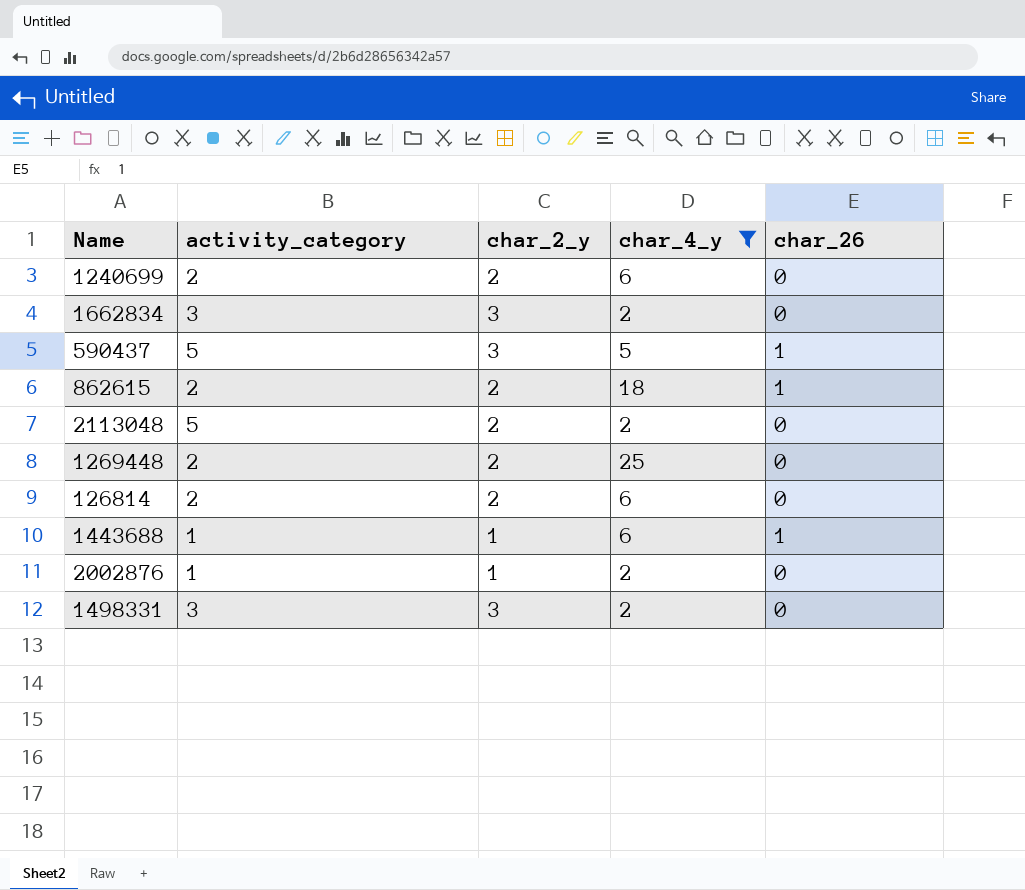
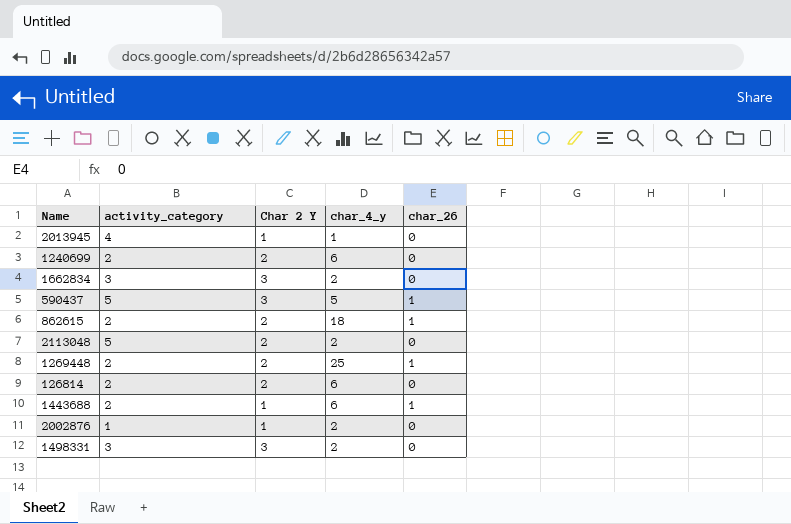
filter: char_4_y != 1 -> none
column name: char_2_y -> Char 2 Y
1269448 | char_26: 0 -> 1
1443688 | activity_category: 1 -> 2

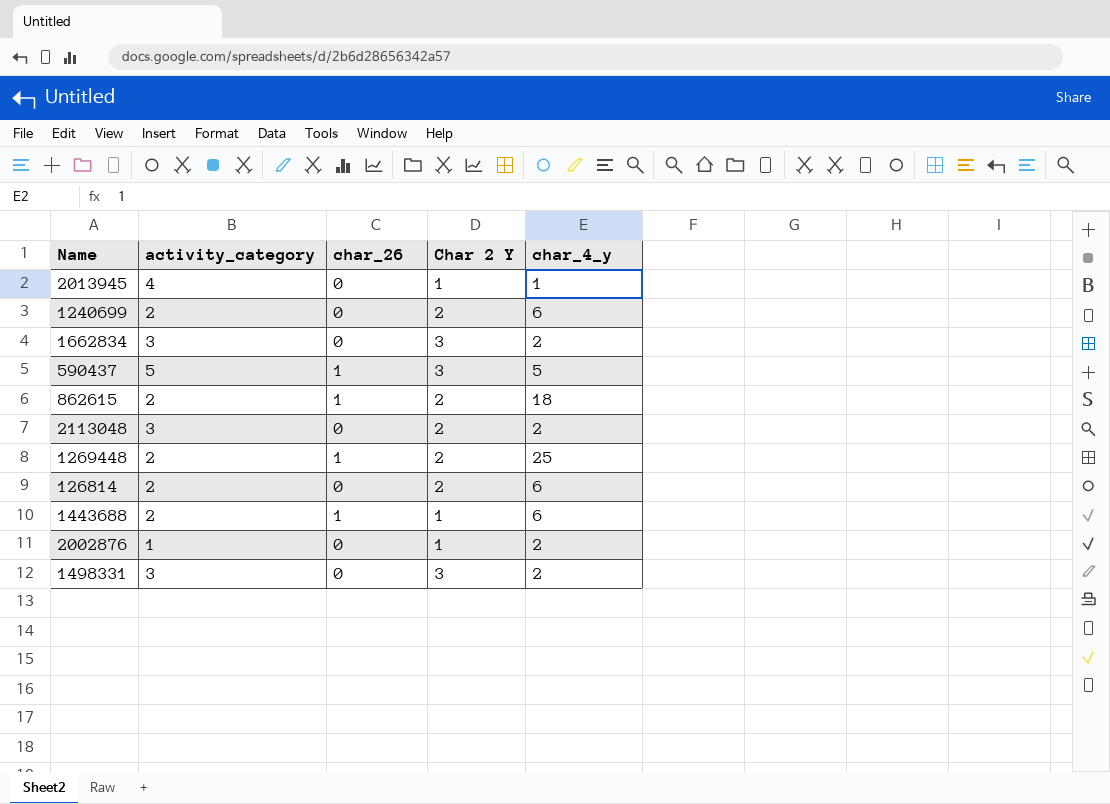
column char_26 | position: 5 -> 3
2113048 | activity_category: 5 -> 3

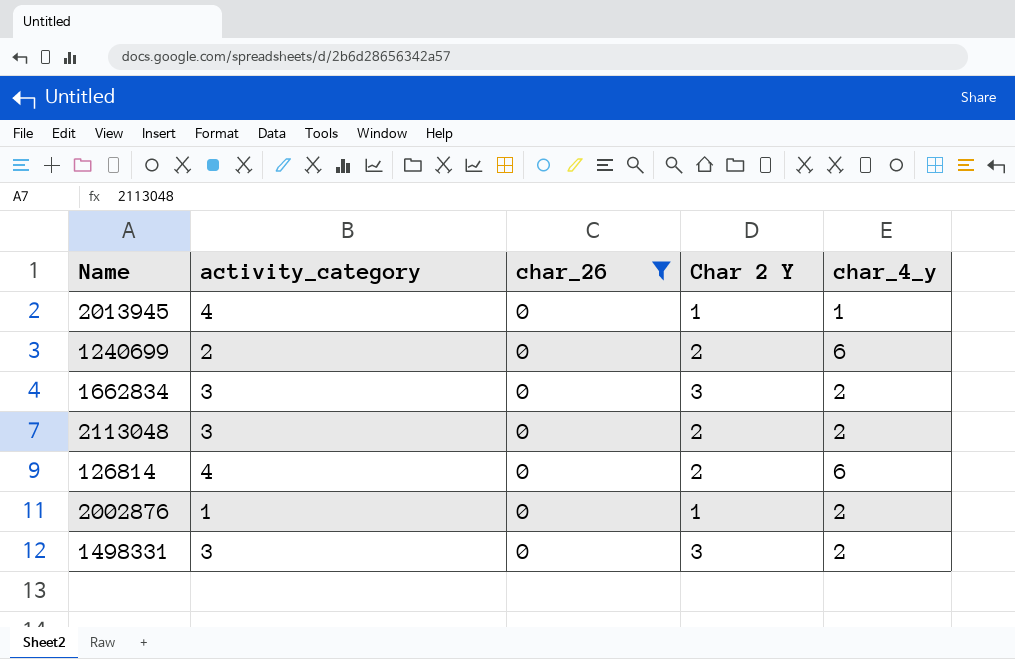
filter: none -> char_26 = 0
126814 | activity_category: 2 -> 4

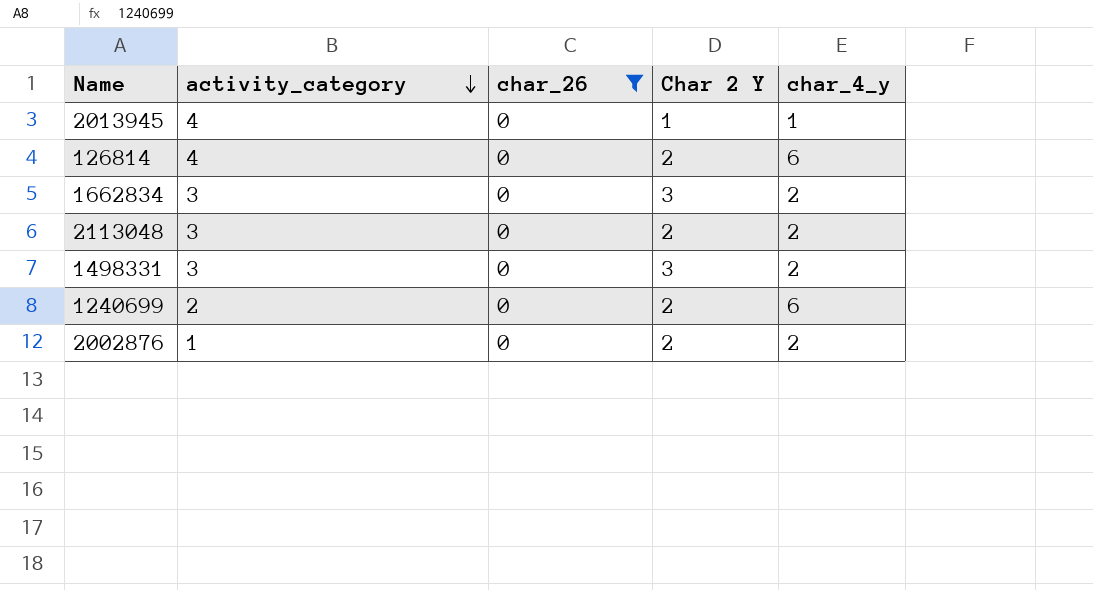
row order: none -> activity_category descending
2002876 | Char 2 Y: 1 -> 2

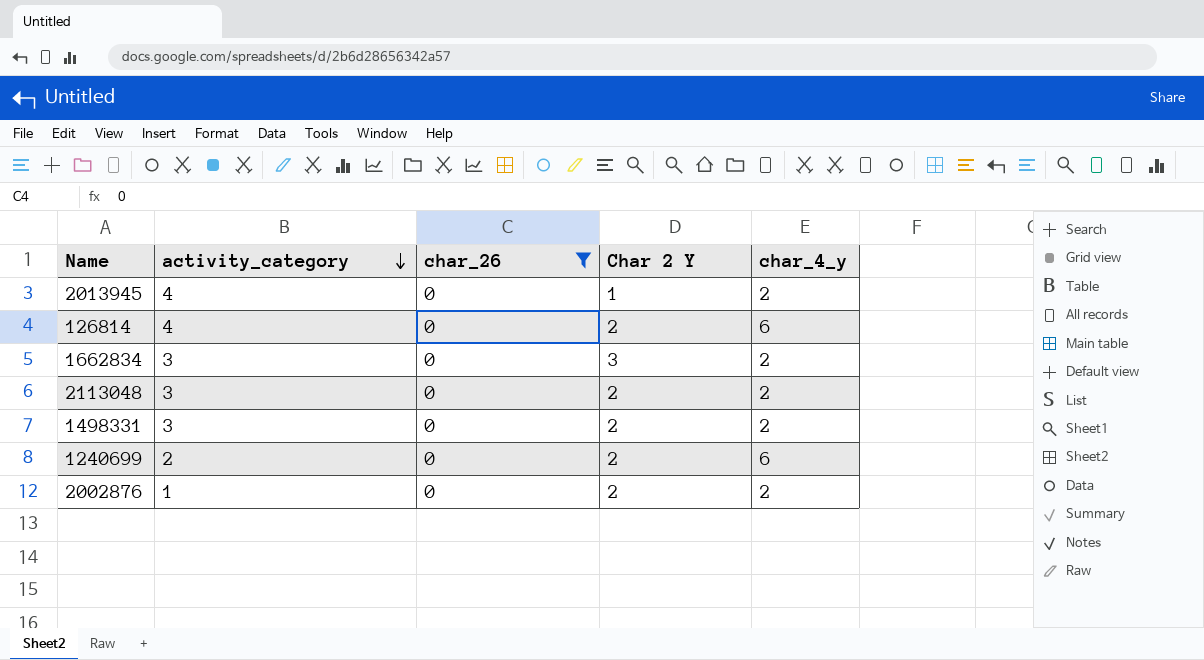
2013945 | char_4_y: 1 -> 2
1498331 | Char 2 Y: 3 -> 2

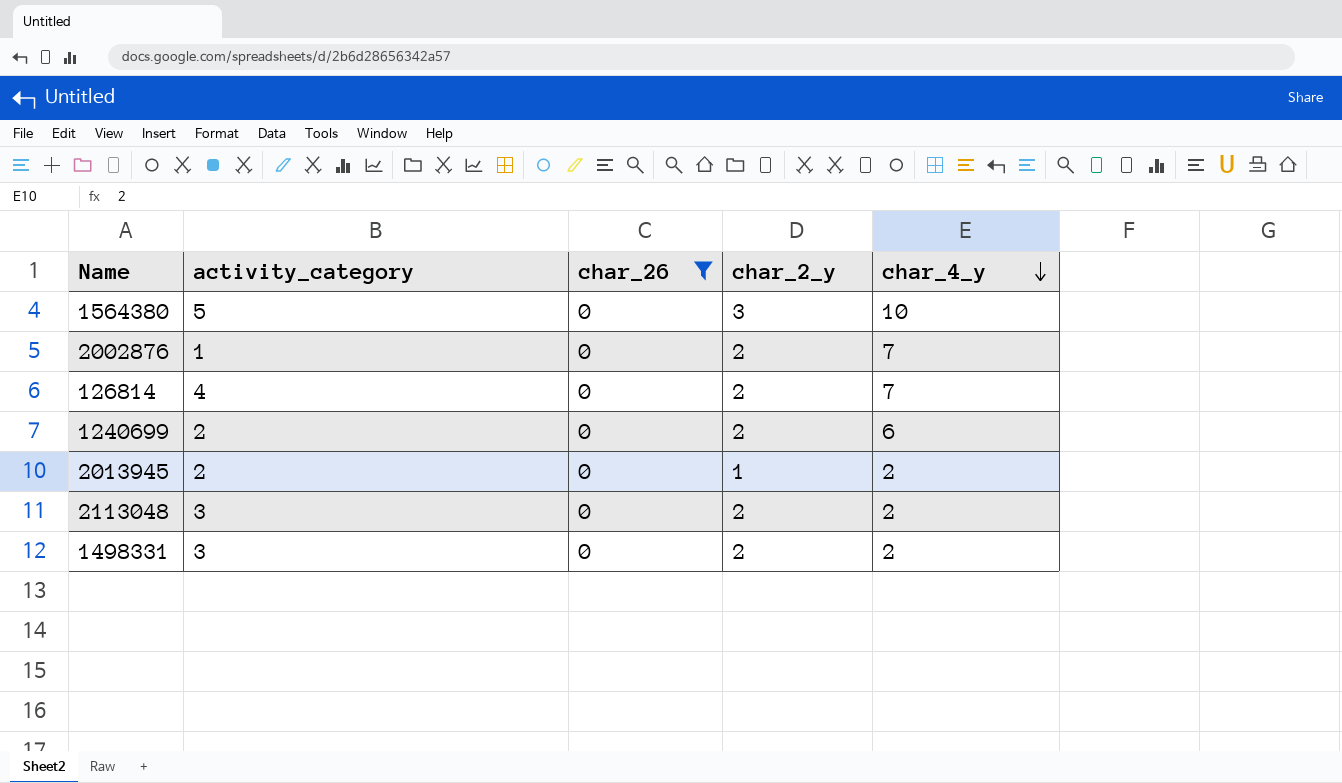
row order: activity_category descending -> char_4_y descending
column name: Char 2 Y -> char_2_y
row 1662834: 3 | 0 | 3 | 2 -> none
row 1564380: none -> 5 | 0 | 3 | 10
2002876 | char_4_y: 2 -> 7
126814 | char_4_y: 6 -> 7
2013945 | activity_category: 4 -> 2

